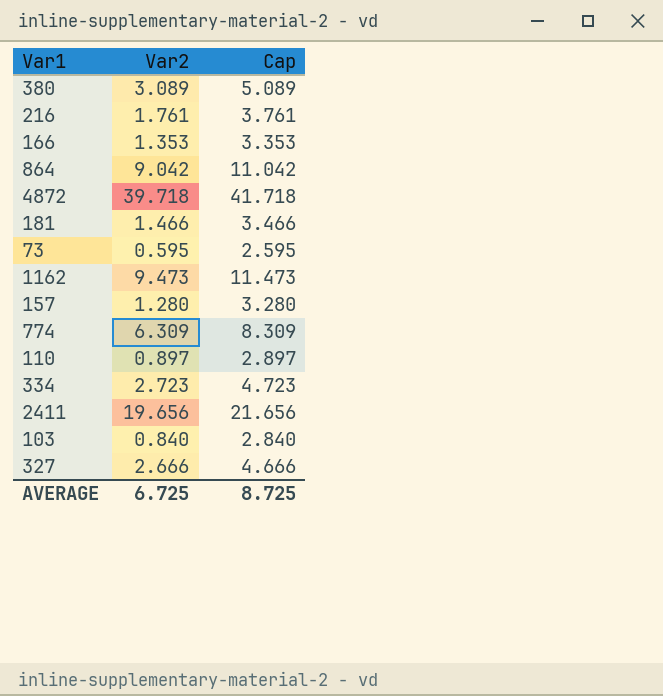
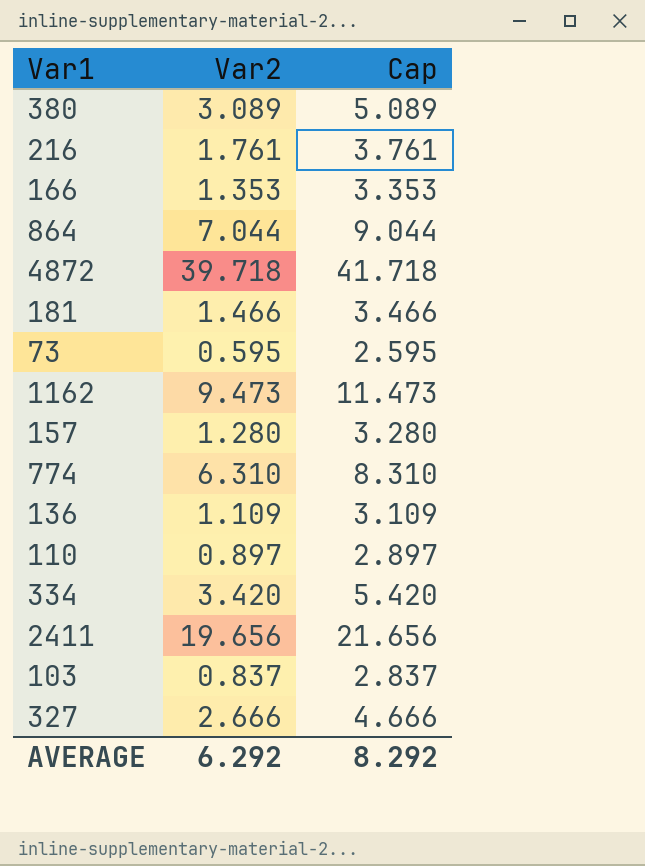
864 | Var2: 9.042 -> 7.044
864 | Cap: 11.042 -> 9.044
774 | Var2: 6.309 -> 6.310
774 | Cap: 8.309 -> 8.310
row 136: none -> 1.109 | 3.109
334 | Var2: 2.723 -> 3.420
334 | Cap: 4.723 -> 5.420
103 | Var2: 0.840 -> 0.837
103 | Cap: 2.840 -> 2.837
AVERAGE | Var2: 6.725 -> 6.292
AVERAGE | Cap: 8.725 -> 8.292

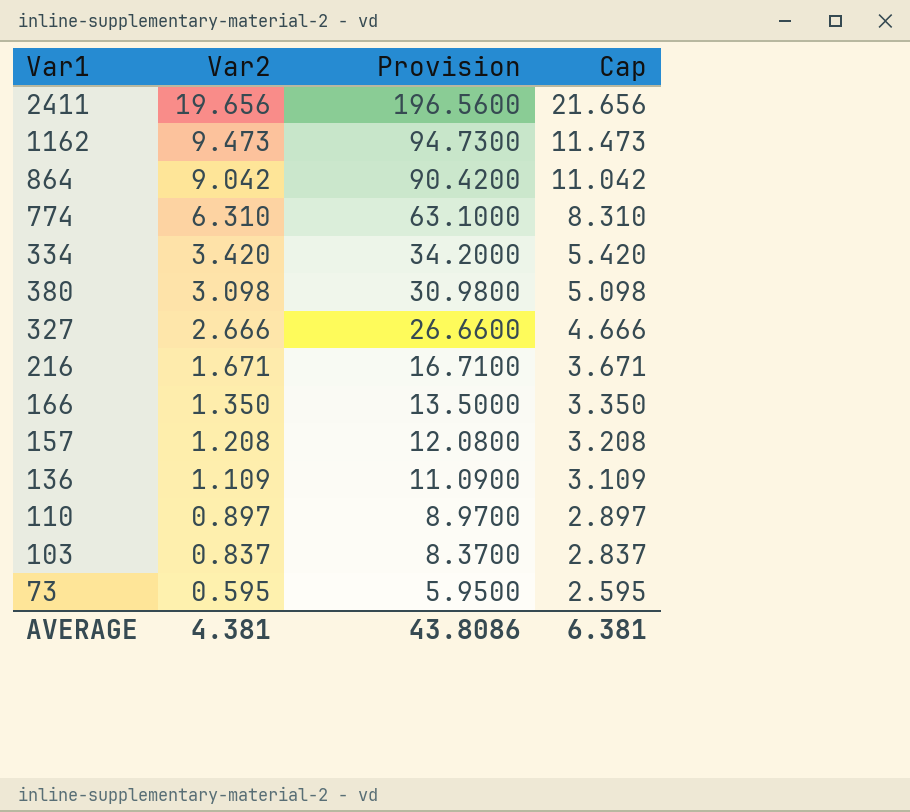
row order: none -> Var2 descending
column Provision | formula: none -> [Var2] * 10
row 4872: 39.718 | 41.718 -> none
row 181: 1.466 | 3.466 -> none
864 | Var2: 7.044 -> 9.042
864 | Cap: 9.044 -> 11.042
380 | Var2: 3.089 -> 3.098
380 | Cap: 5.089 -> 5.098
216 | Var2: 1.761 -> 1.671
216 | Cap: 3.761 -> 3.671
166 | Var2: 1.353 -> 1.350
166 | Cap: 3.353 -> 3.350
157 | Var2: 1.280 -> 1.208
157 | Cap: 3.280 -> 3.208
AVERAGE | Var2: 6.292 -> 4.381
AVERAGE | Cap: 8.292 -> 6.381

